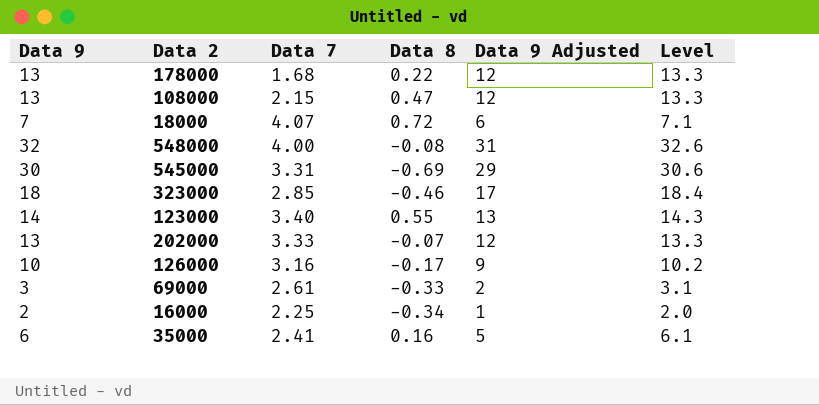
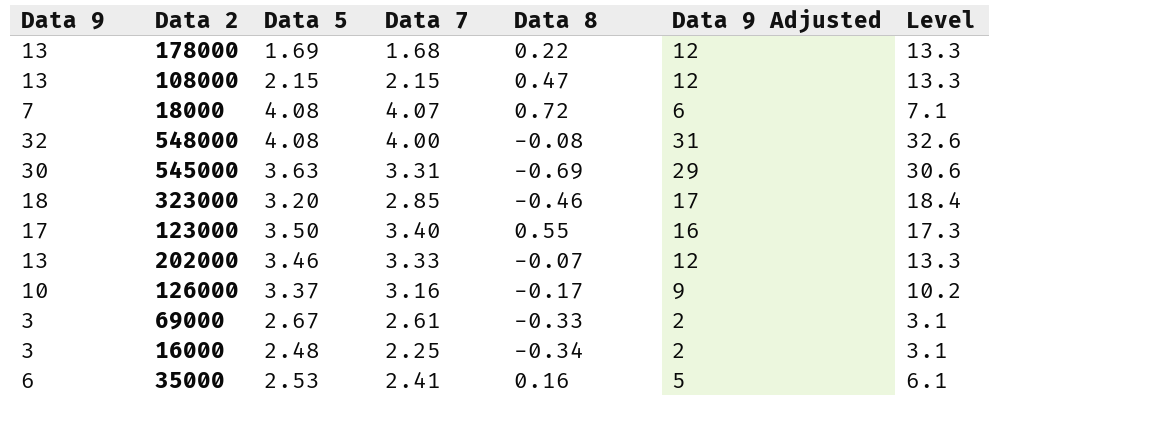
column Data 5 | position: none -> 3
123000 | Data 9: 14 -> 17
123000 | Data 9 Adjusted: 13 -> 16
123000 | Level: 14.3 -> 17.3
16000 | Data 9: 2 -> 3
16000 | Data 9 Adjusted: 1 -> 2
16000 | Level: 2.0 -> 3.1

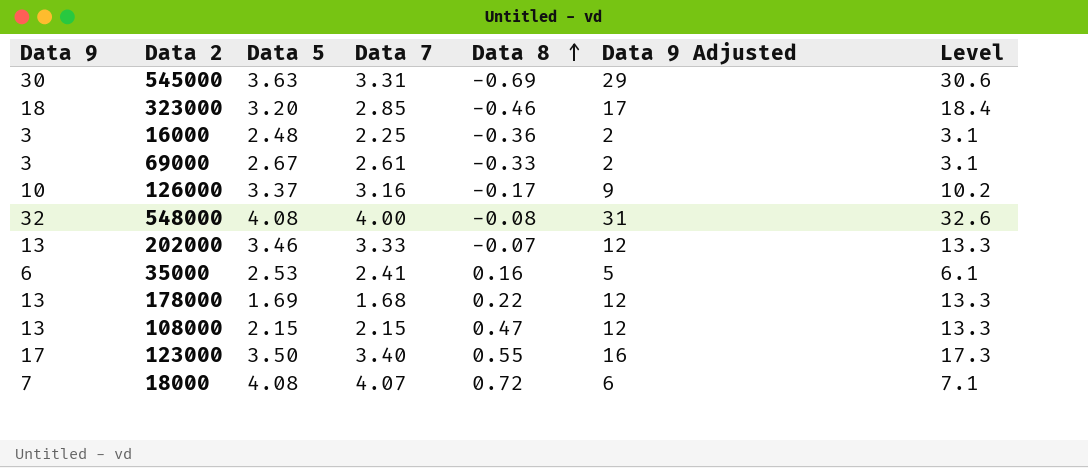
row order: none -> Data 8 ascending
16000 | Data 8: -0.34 -> -0.36

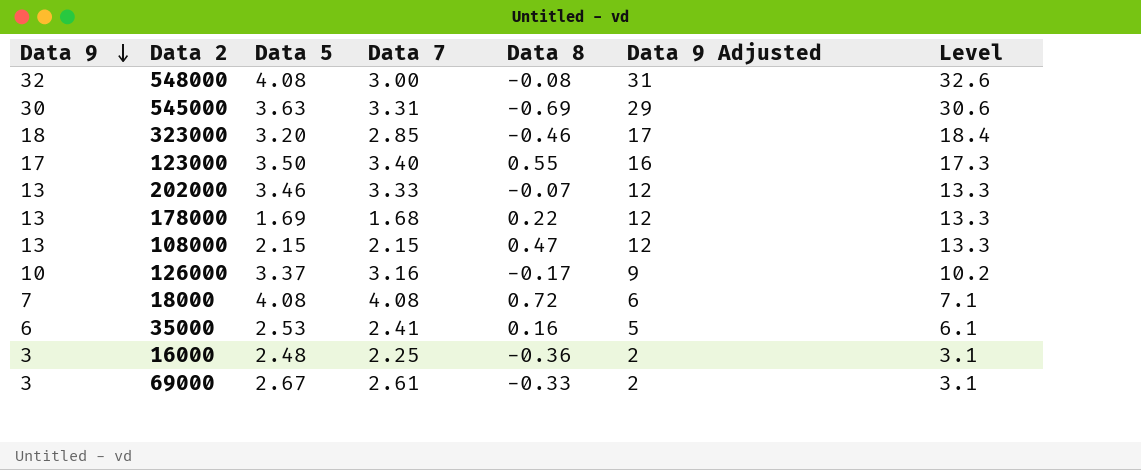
row order: Data 8 ascending -> Data 9 descending
548000 | Data 7: 4.00 -> 3.00
18000 | Data 7: 4.07 -> 4.08

